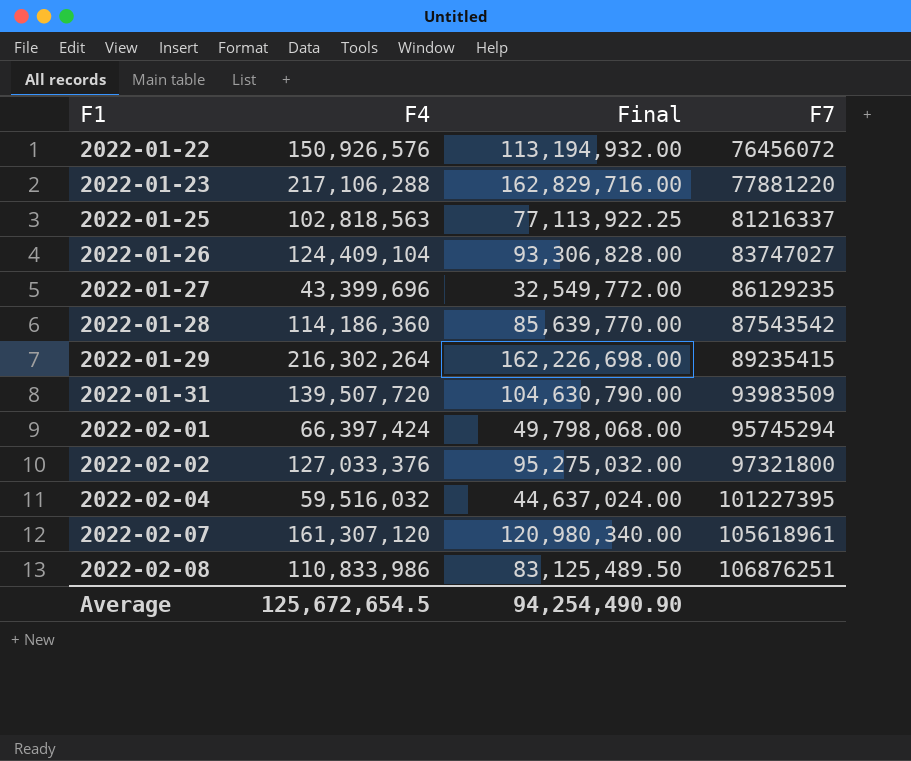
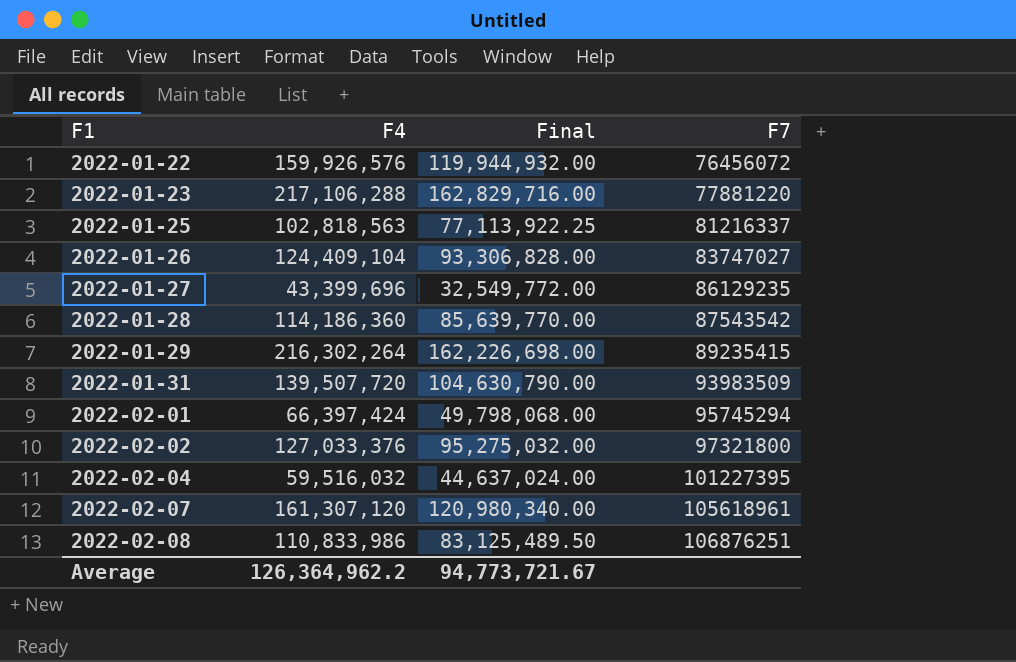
2022-01-22 | F4: 150,926,576 -> 159,926,576
2022-01-22 | Final: 113,194,932.00 -> 119,944,932.00
Average | F4: 125,672,654.5 -> 126,364,962.2
Average | Final: 94,254,490.90 -> 94,773,721.67

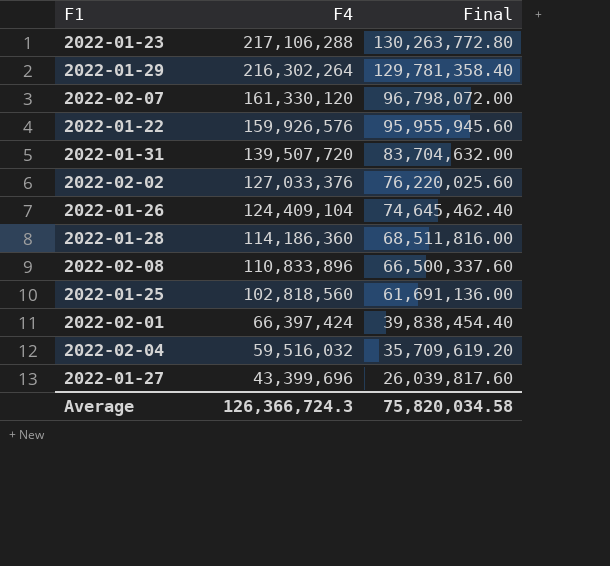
row order: F1 ascending -> F4 descending
column F7 | position: 4 -> none
column Final | formula: [F4] * 0.75 -> [F4] * 0.6
2022-02-07 | F4: 161,307,120 -> 161,330,120
2022-02-08 | F4: 110,833,986 -> 110,833,896
2022-01-25 | F4: 102,818,563 -> 102,818,560
Average | F4: 126,364,962.2 -> 126,366,724.3
Average | Final: 94,773,721.67 -> 75,820,034.58

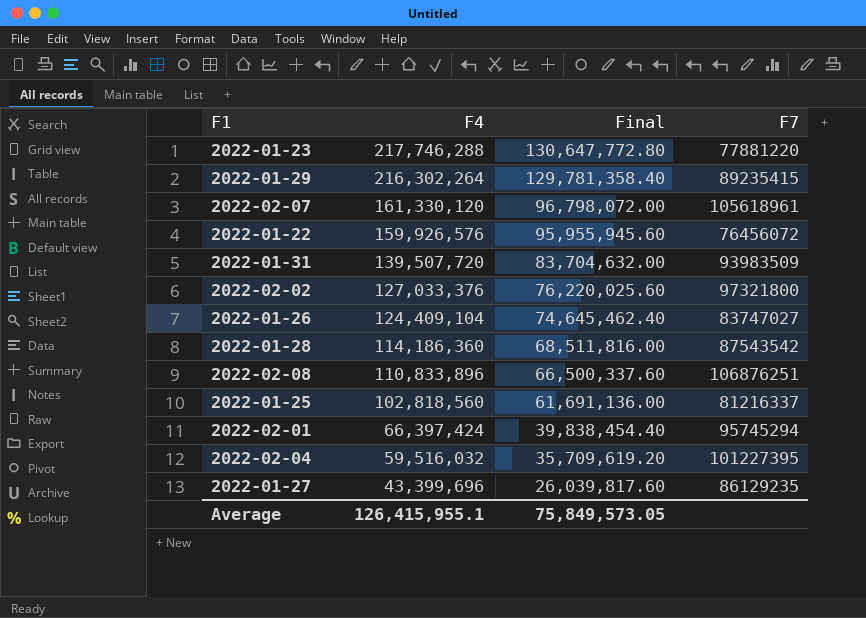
column F7 | position: none -> 4
2022-01-23 | F4: 217,106,288 -> 217,746,288
2022-01-23 | Final: 130,263,772.80 -> 130,647,772.80
Average | F4: 126,366,724.3 -> 126,415,955.1
Average | Final: 75,820,034.58 -> 75,849,573.05

